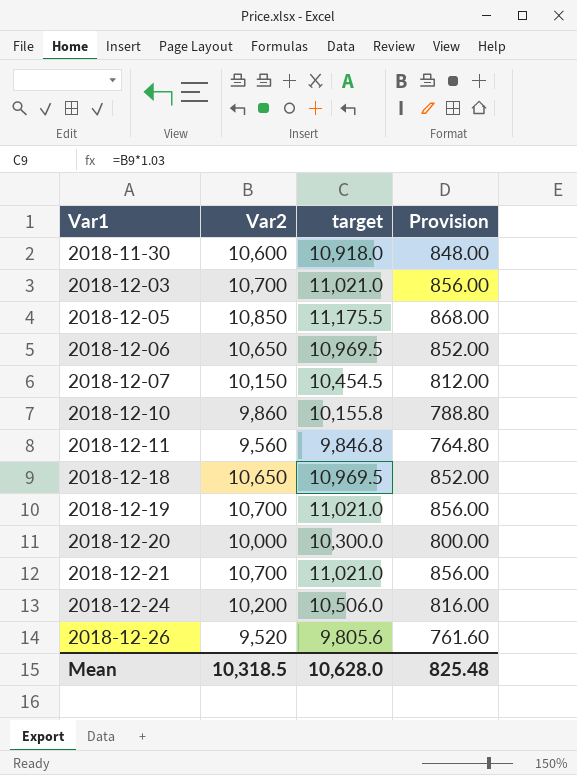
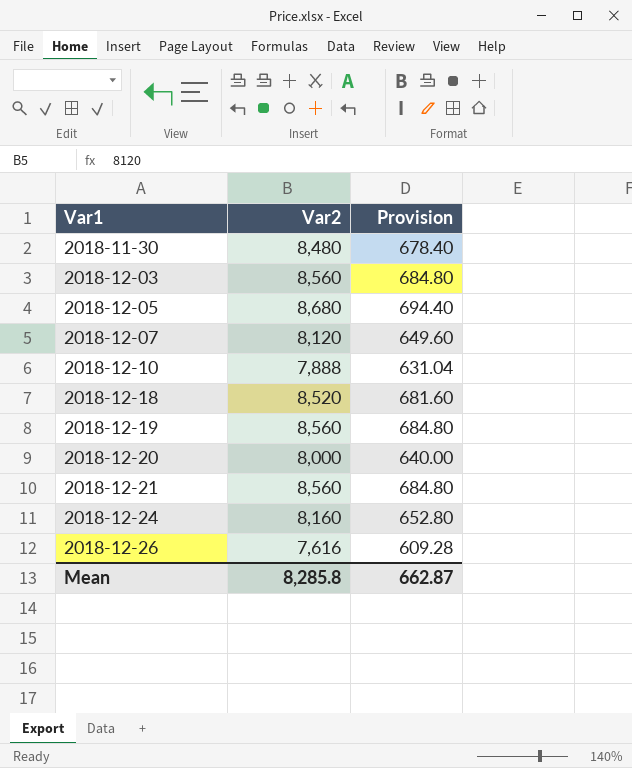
column target | formula: [Var2] * 1.03 -> none
row 2018-12-06: 10,650 | 10,969.5 | 852.00 -> none
row 2018-12-11: 9,560 | 9,846.8 | 764.80 -> none
2018-11-30 | Var2: 10,600 -> 8,480
2018-11-30 | Provision: 848.00 -> 678.40
2018-12-03 | Var2: 10,700 -> 8,560
2018-12-03 | Provision: 856.00 -> 684.80
2018-12-05 | Var2: 10,850 -> 8,680
2018-12-05 | Provision: 868.00 -> 694.40
2018-12-07 | Var2: 10,150 -> 8,120
2018-12-07 | Provision: 812.00 -> 649.60
2018-12-10 | Var2: 9,860 -> 7,888
2018-12-10 | Provision: 788.80 -> 631.04
2018-12-18 | Var2: 10,650 -> 8,520
2018-12-18 | Provision: 852.00 -> 681.60
2018-12-19 | Var2: 10,700 -> 8,560
2018-12-19 | Provision: 856.00 -> 684.80
2018-12-20 | Var2: 10,000 -> 8,000
2018-12-20 | Provision: 800.00 -> 640.00
2018-12-21 | Var2: 10,700 -> 8,560
2018-12-21 | Provision: 856.00 -> 684.80
2018-12-24 | Var2: 10,200 -> 8,160
2018-12-24 | Provision: 816.00 -> 652.80
2018-12-26 | Var2: 9,520 -> 7,616
2018-12-26 | Provision: 761.60 -> 609.28
Mean | Var2: 10,318.5 -> 8,285.8
Mean | Provision: 825.48 -> 662.87

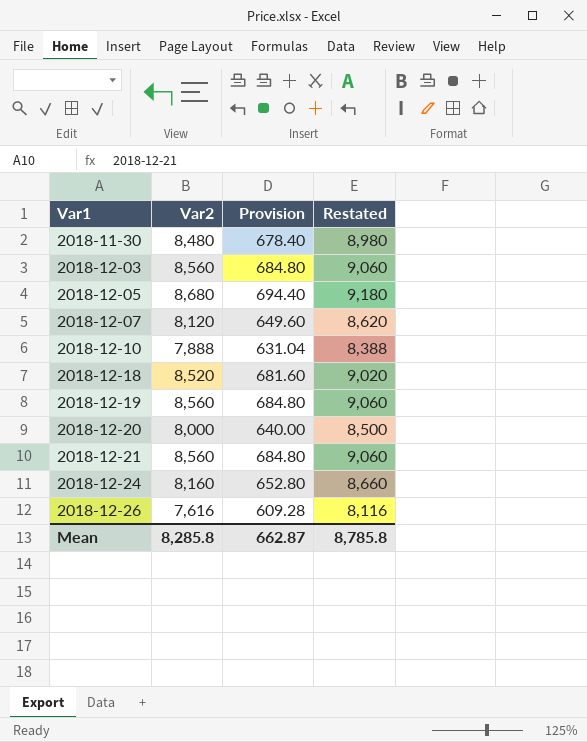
column Restated | formula: none -> [Var2] + 500

